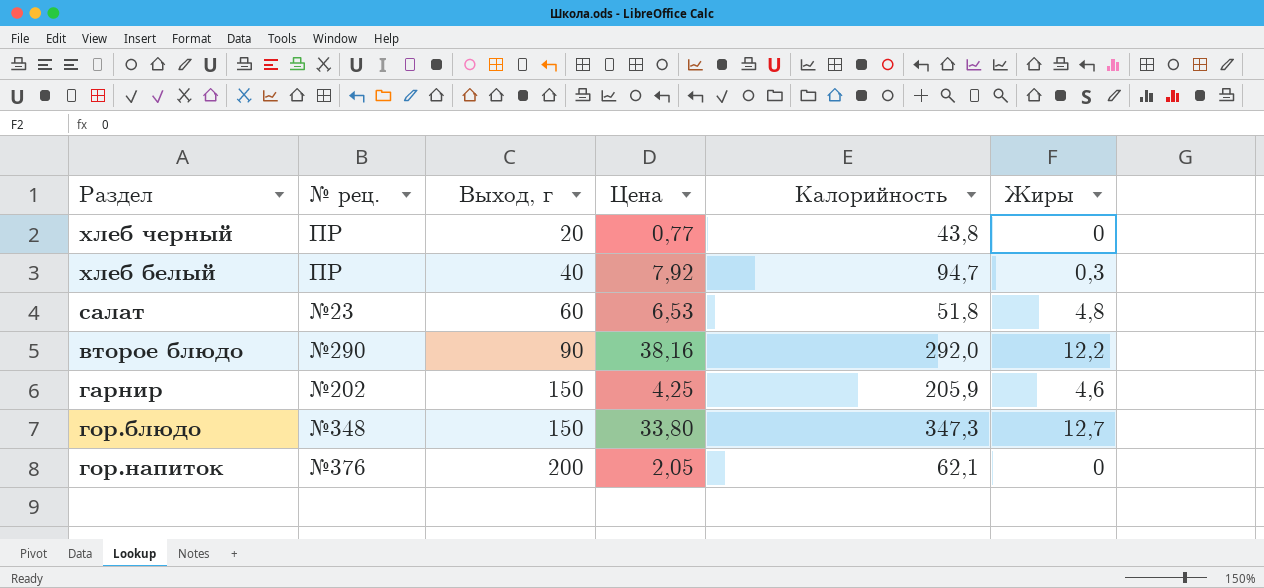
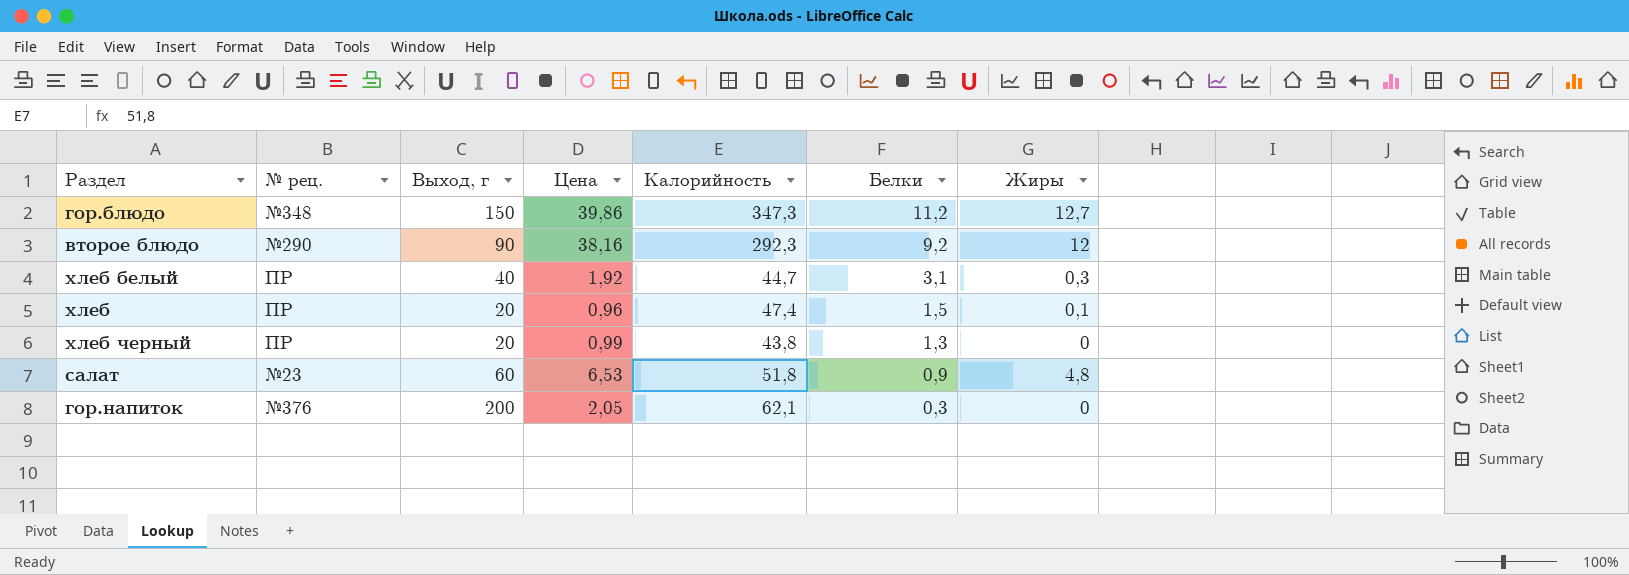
row order: Выход, г ascending -> Белки descending
column Белки | position: none -> 6
row гарнир: №202 | 150 | 4,25 | 205,9 | 4,6 -> none
гор.блюдо | Цена: 33,80 -> 39,86
второе блюдо | Калорийность: 292,0 -> 292,3
второе блюдо | Жиры: 12,2 -> 12
хлеб белый | Цена: 7,92 -> 1,92
хлеб белый | Калорийность: 94,7 -> 44,7
row хлеб: none -> ПР | 20 | 0,96 | 47,4 | 1,5 | 0,1
хлеб черный | Цена: 0,77 -> 0,99

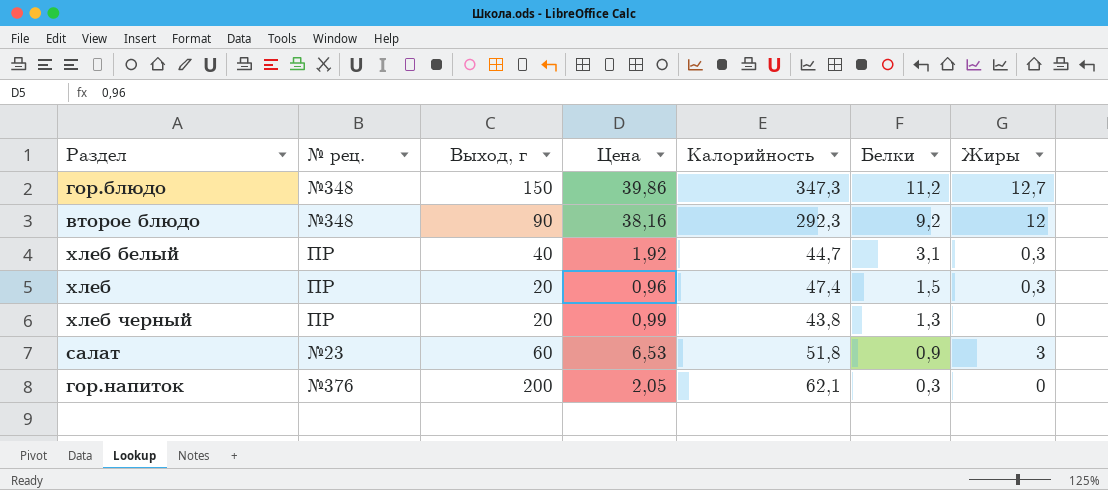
второе блюдо | № рец.: №290 -> №348
хлеб | Жиры: 0,1 -> 0,3
салат | Жиры: 4,8 -> 3

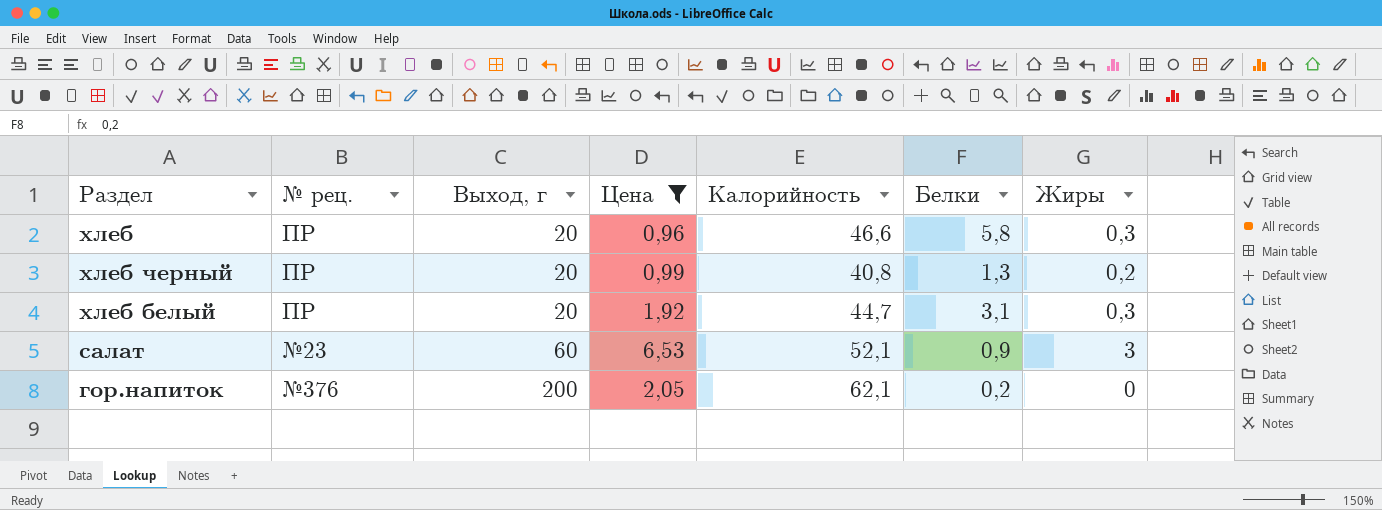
filter: none -> Цена <= 6,53
row order: Белки descending -> Выход, г ascending
хлеб | Калорийность: 47,4 -> 46,6
хлеб | Белки: 1,5 -> 5,8
хлеб черный | Калорийность: 43,8 -> 40,8
хлеб черный | Жиры: 0 -> 0,2
хлеб белый | Выход, г: 40 -> 20
салат | Калорийность: 51,8 -> 52,1
гор.напиток | Белки: 0,3 -> 0,2

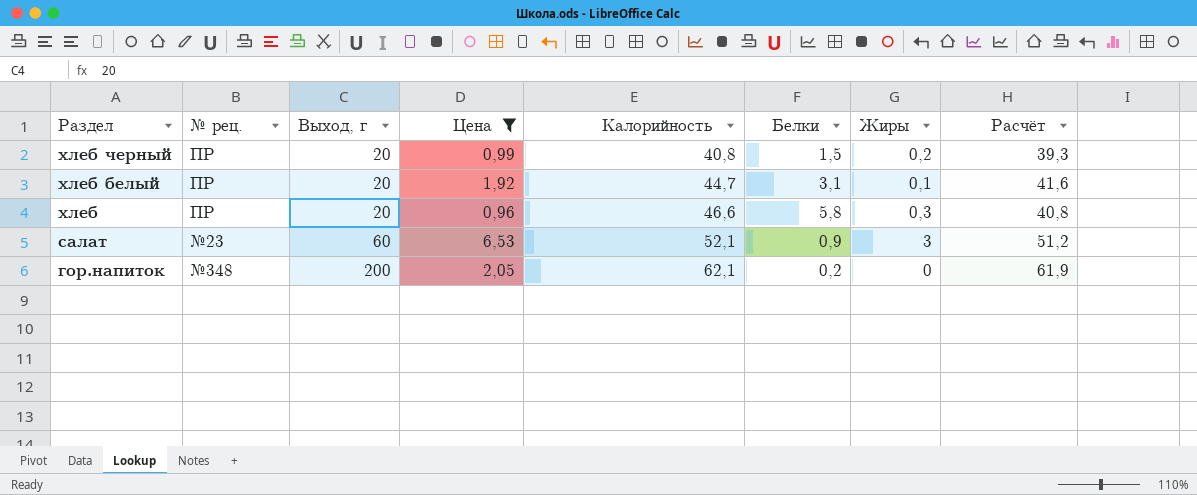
row order: Выход, г ascending -> Раздел descending
column Расчёт | formula: none -> [Калорийность] - [Белки]
хлеб черный | Белки: 1,3 -> 1,5
хлеб белый | Жиры: 0,3 -> 0,1
гор.напиток | № рец.: №376 -> №348

